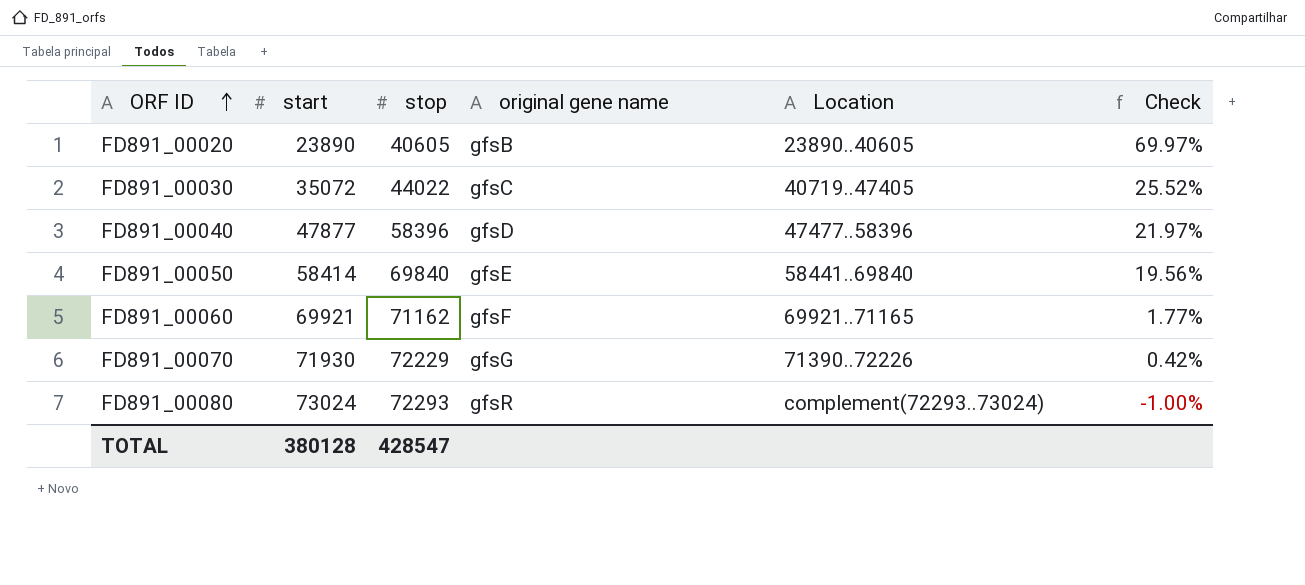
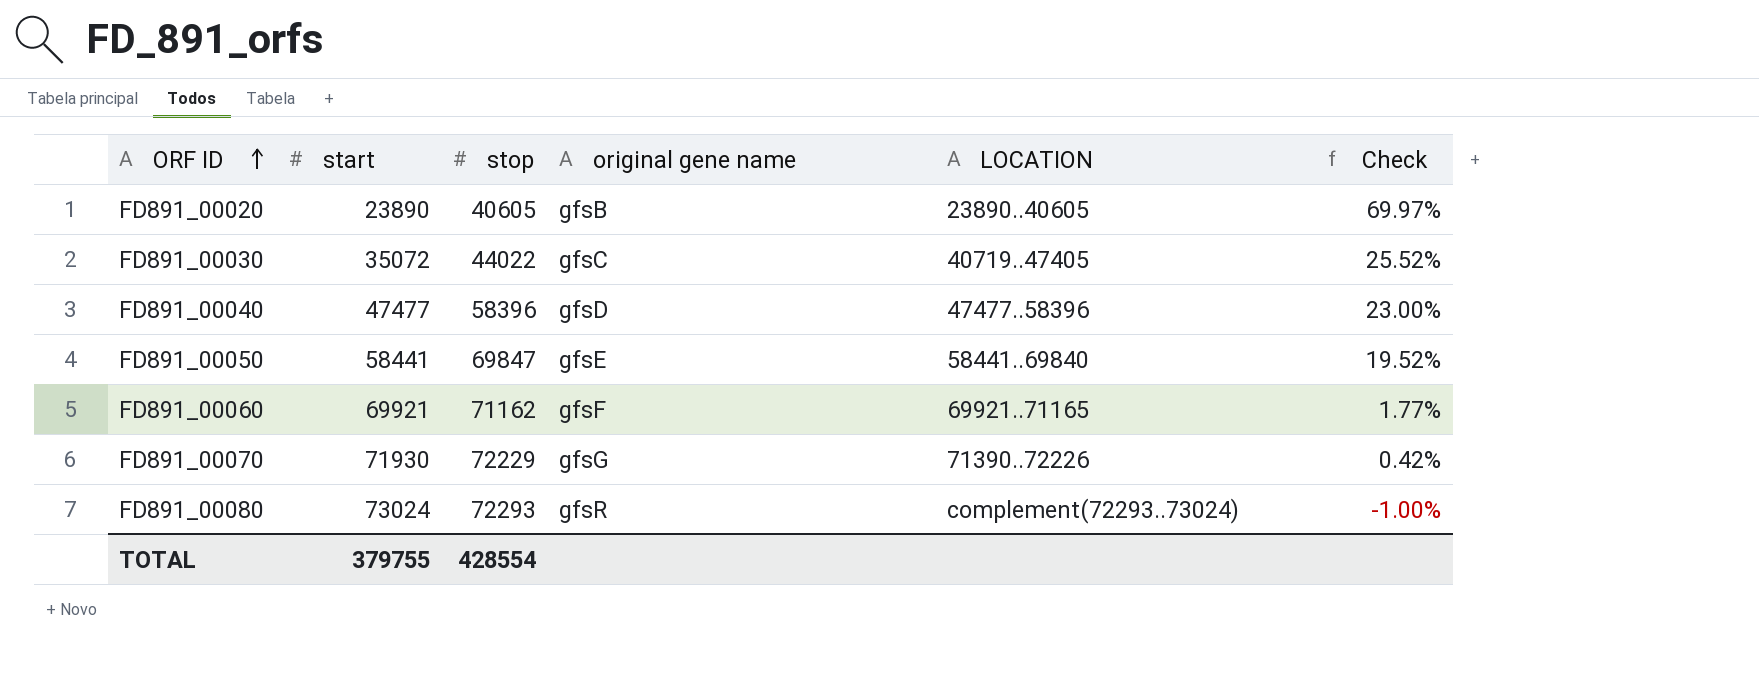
column name: Location -> LOCATION
FD891_00040 | start: 47877 -> 47477
FD891_00040 | Check: 21.97% -> 23.00%
FD891_00050 | start: 58414 -> 58441
FD891_00050 | stop: 69840 -> 69847
FD891_00050 | Check: 19.56% -> 19.52%
TOTAL | start: 380128 -> 379755
TOTAL | stop: 428547 -> 428554

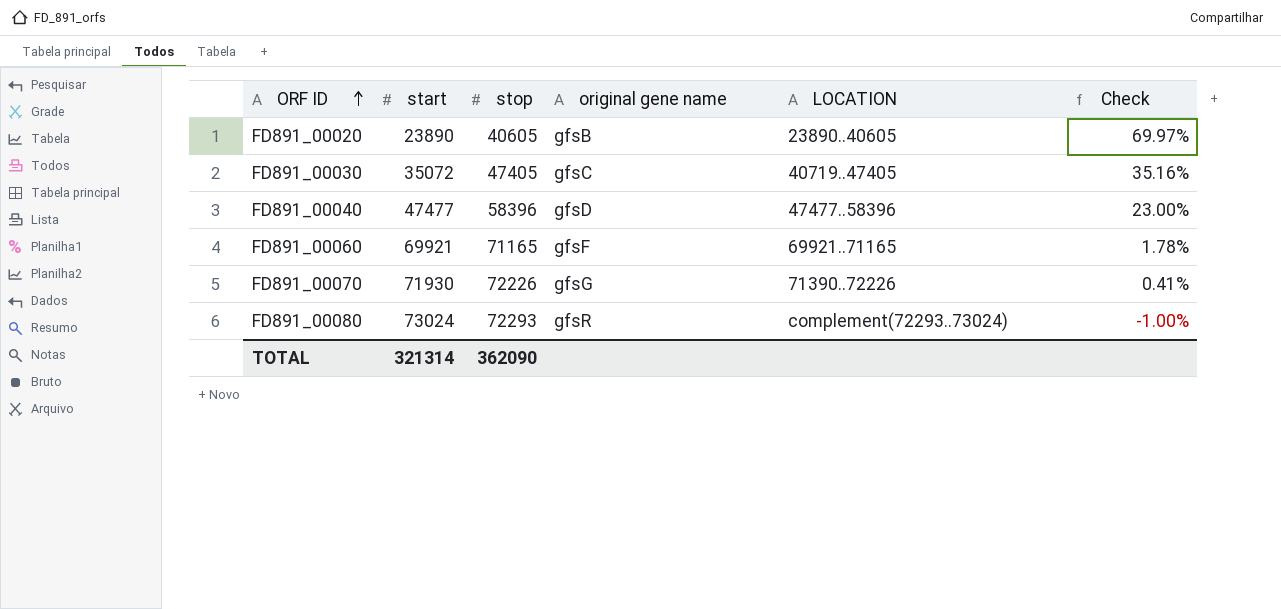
row FD891_00050: 58441 | 69847 | gfsE | 58441..69840 | 19.52% -> none
FD891_00030 | stop: 44022 -> 47405
FD891_00030 | Check: 25.52% -> 35.16%
FD891_00060 | stop: 71162 -> 71165
FD891_00060 | Check: 1.77% -> 1.78%
FD891_00070 | stop: 72229 -> 72226
FD891_00070 | Check: 0.42% -> 0.41%
TOTAL | start: 379755 -> 321314
TOTAL | stop: 428554 -> 362090

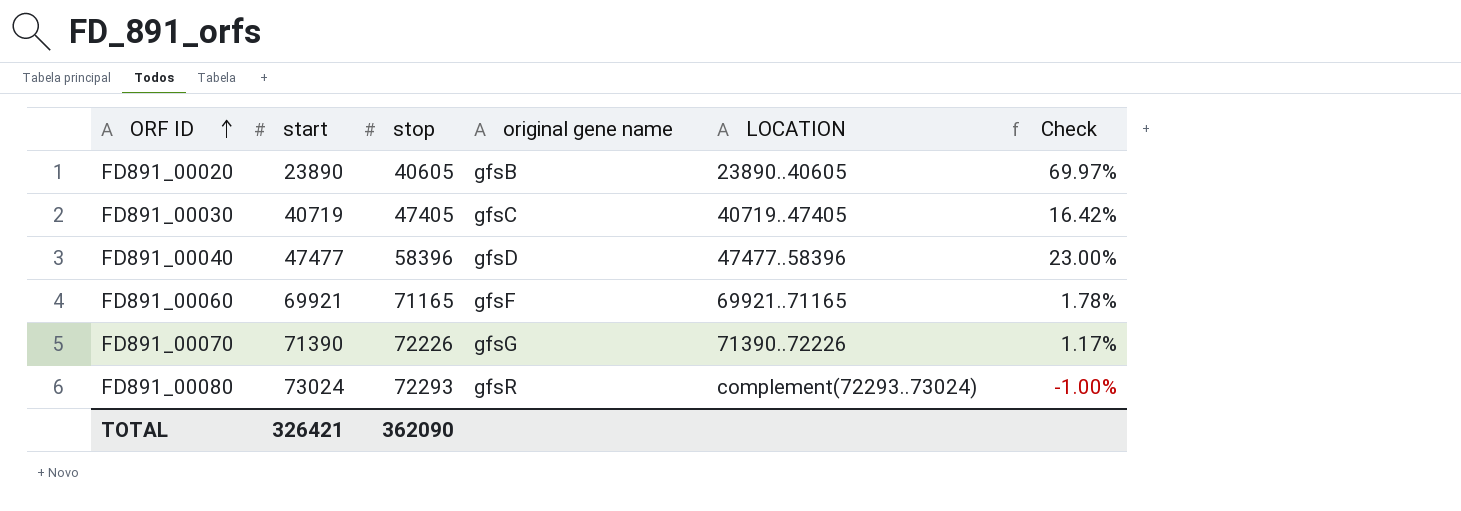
FD891_00030 | start: 35072 -> 40719
FD891_00030 | Check: 35.16% -> 16.42%
FD891_00070 | start: 71930 -> 71390
FD891_00070 | Check: 0.41% -> 1.17%
TOTAL | start: 321314 -> 326421

